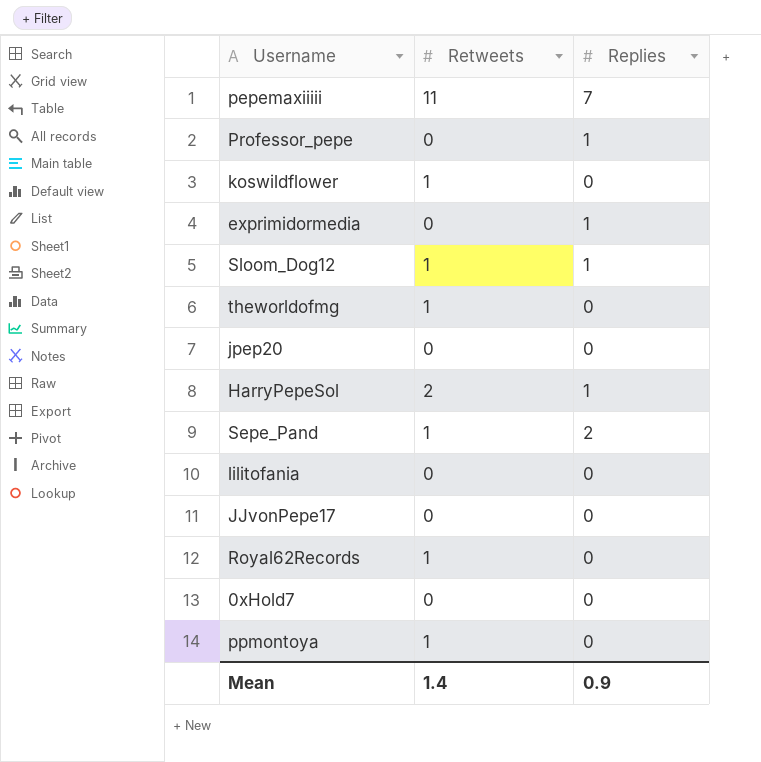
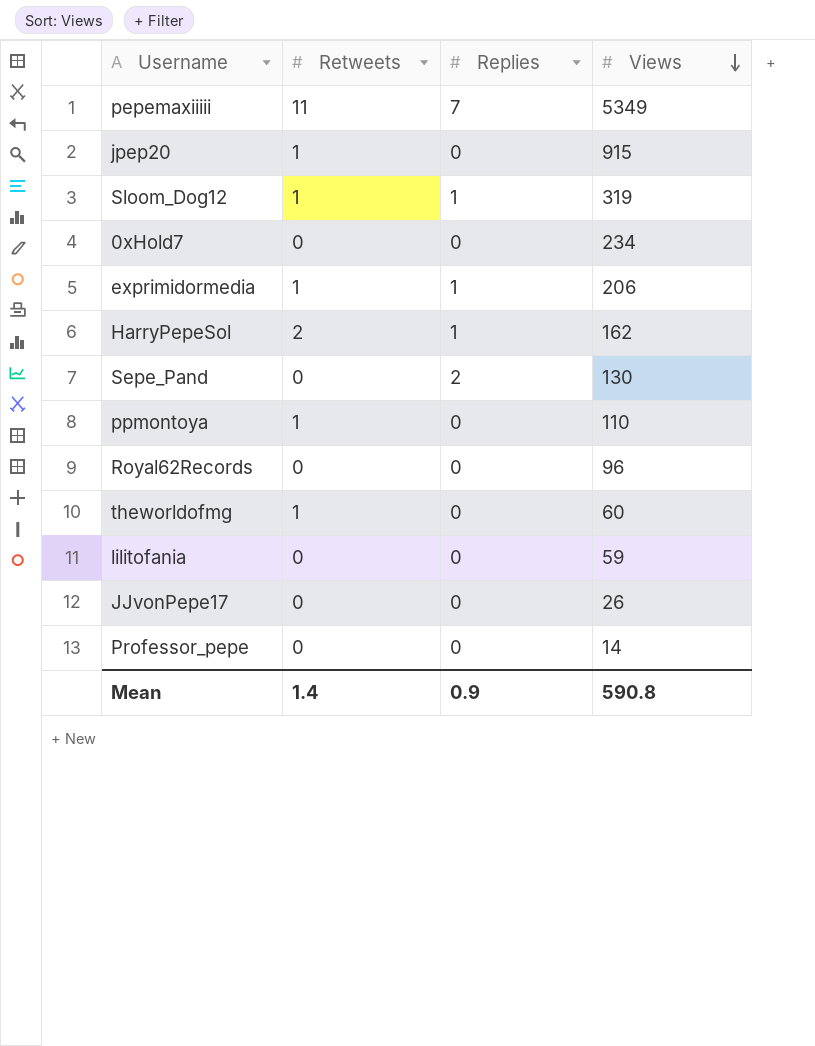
row order: none -> Views descending
column Views | position: none -> 4
row koswildflower: 1 | 0 -> none
jpep20 | Retweets: 0 -> 1
exprimidormedia | Retweets: 0 -> 1
Sepe_Pand | Retweets: 1 -> 0
Royal62Records | Retweets: 1 -> 0
Professor_pepe | Replies: 1 -> 0

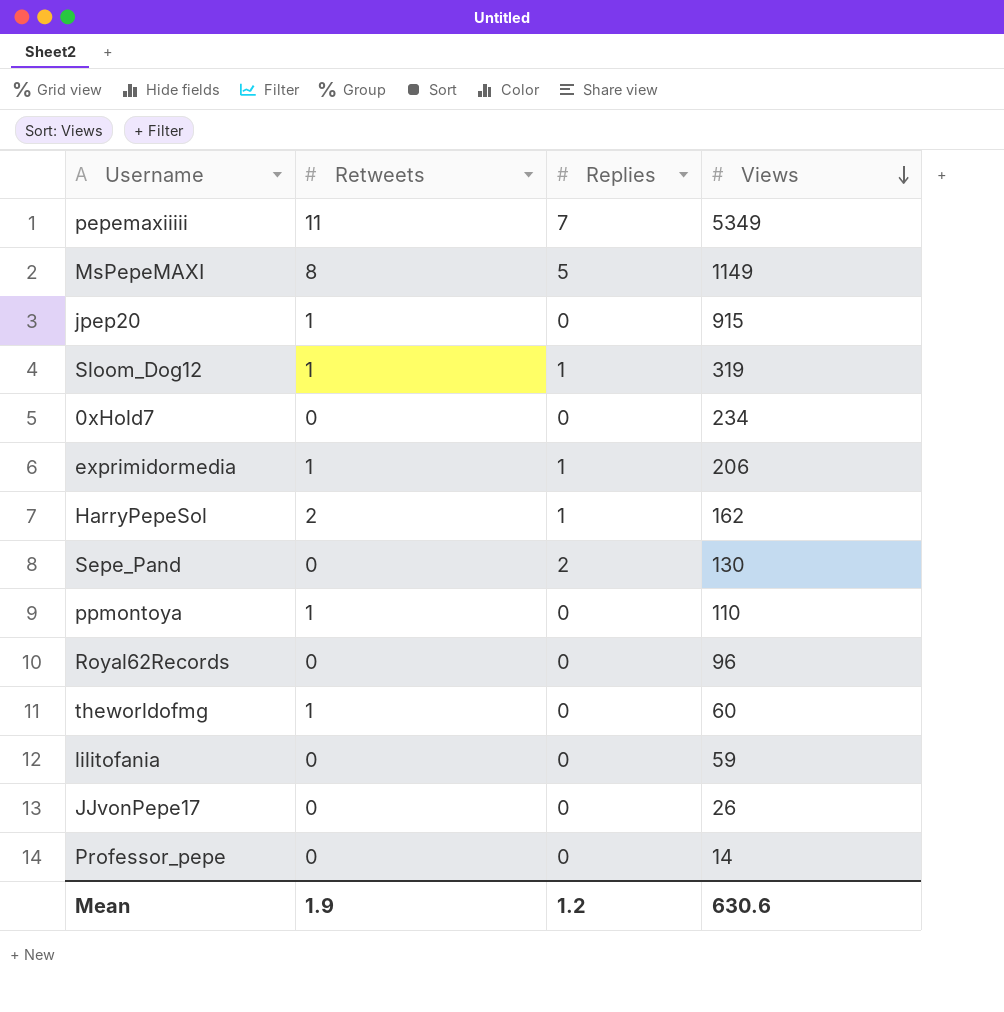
row MsPepeMAXI: none -> 8 | 5 | 1149
Mean | Retweets: 1.4 -> 1.9
Mean | Replies: 0.9 -> 1.2
Mean | Views: 590.8 -> 630.6

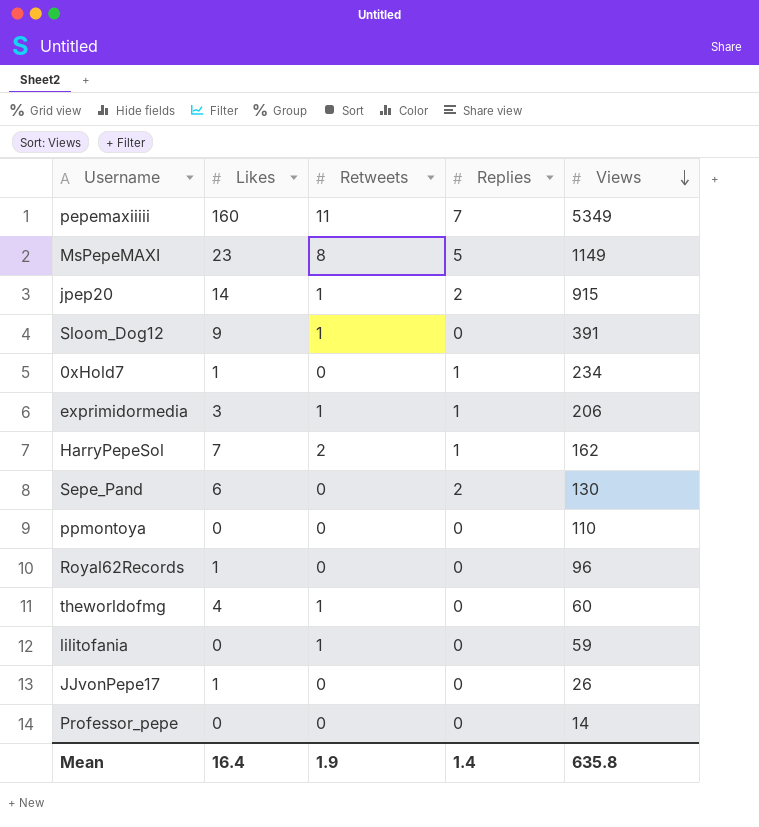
column Likes | position: none -> 2
jpep20 | Replies: 0 -> 2
Sloom_Dog12 | Replies: 1 -> 0
Sloom_Dog12 | Views: 319 -> 391
0xHold7 | Replies: 0 -> 1
ppmontoya | Retweets: 1 -> 0
lilitofania | Retweets: 0 -> 1
Mean | Replies: 1.2 -> 1.4
Mean | Views: 630.6 -> 635.8

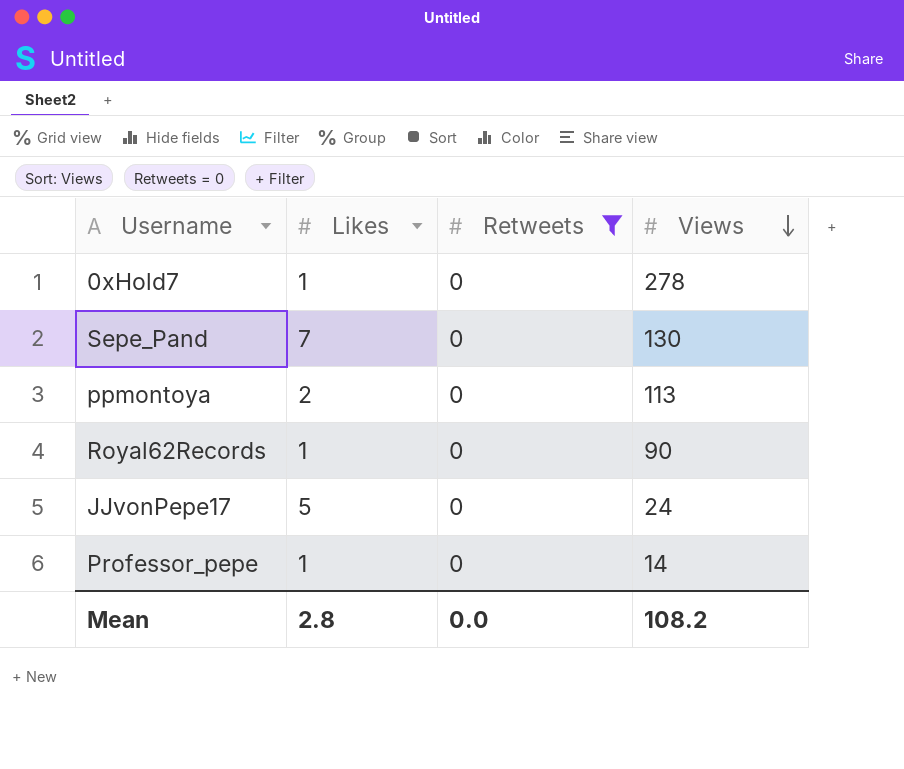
filter: none -> Retweets = 0
column Replies | position: 4 -> none
0xHold7 | Views: 234 -> 278
Sepe_Pand | Likes: 6 -> 7
ppmontoya | Likes: 0 -> 2
ppmontoya | Views: 110 -> 113
Royal62Records | Views: 96 -> 90
JJvonPepe17 | Likes: 1 -> 5
JJvonPepe17 | Views: 26 -> 24
Professor_pepe | Likes: 0 -> 1
Mean | Likes: 16.4 -> 2.8
Mean | Retweets: 1.9 -> 0.0
Mean | Views: 635.8 -> 108.2

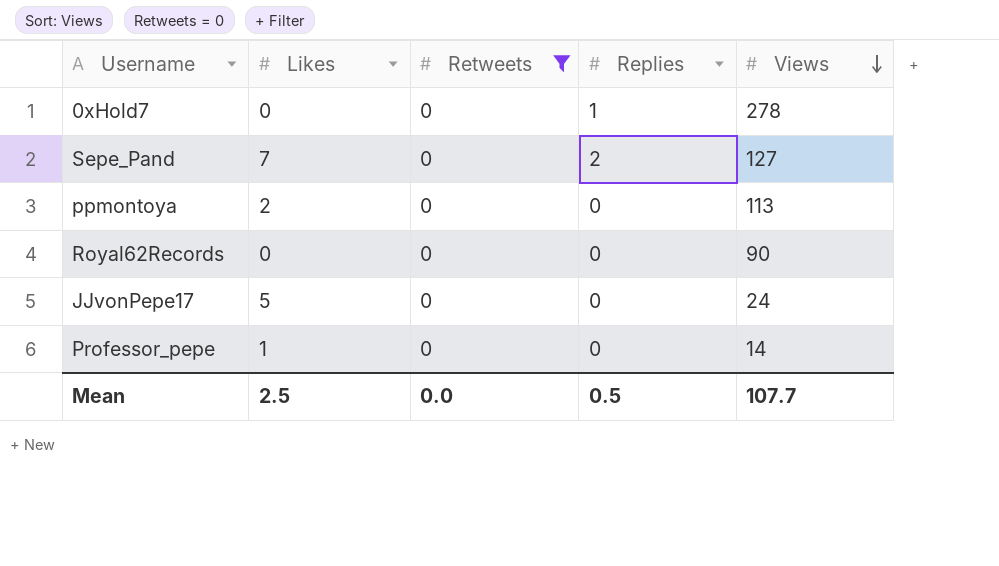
column Replies | position: none -> 4
0xHold7 | Likes: 1 -> 0
Sepe_Pand | Views: 130 -> 127
Royal62Records | Likes: 1 -> 0
Mean | Likes: 2.8 -> 2.5
Mean | Views: 108.2 -> 107.7

